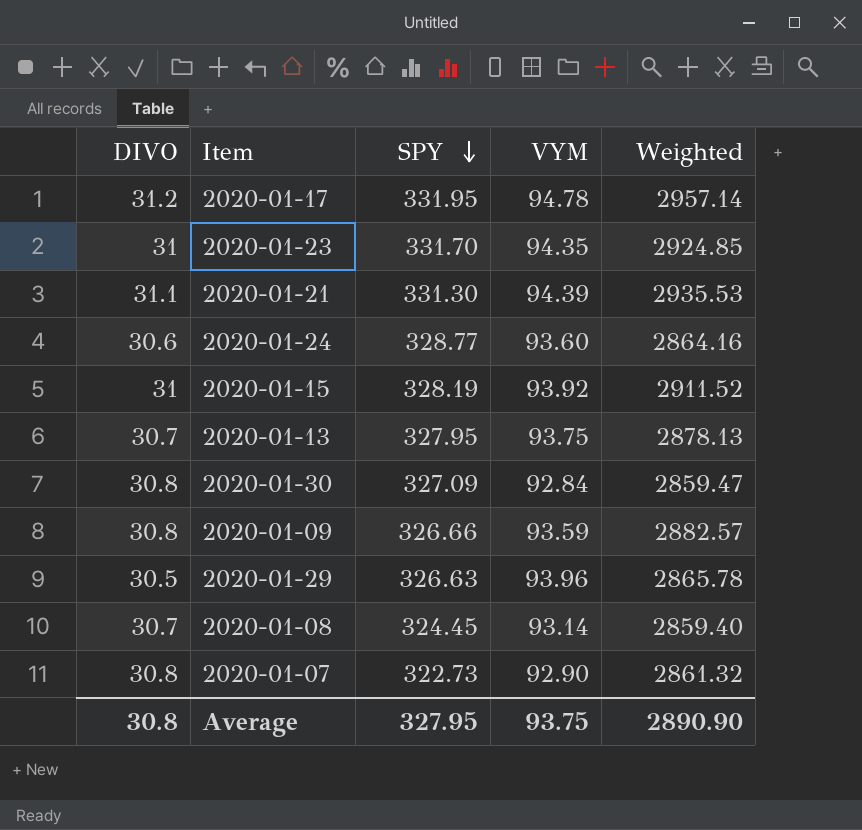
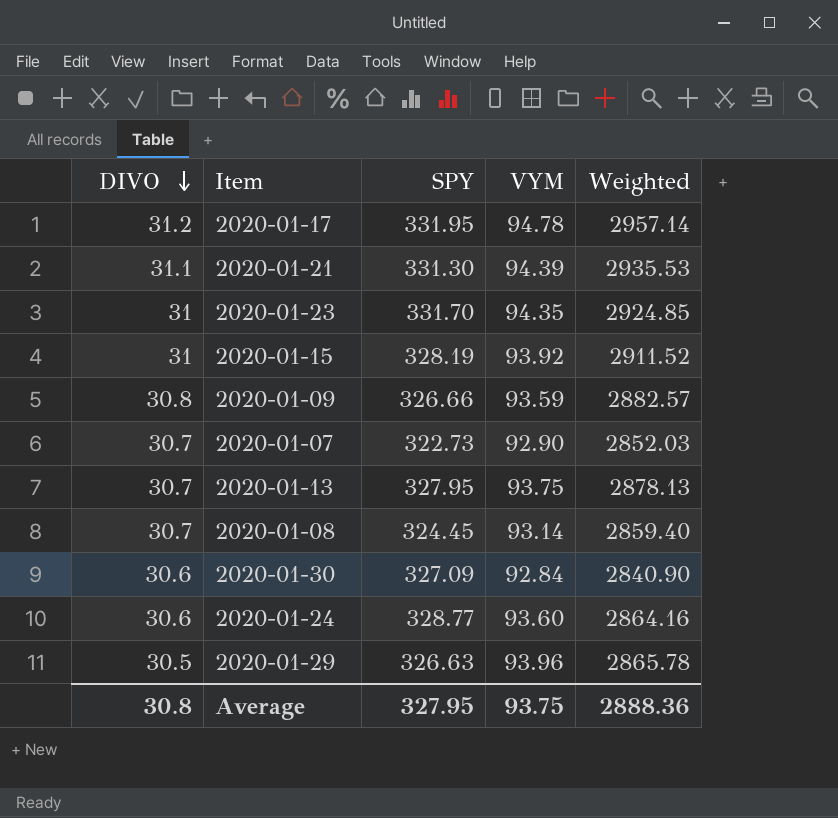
row order: SPY descending -> DIVO descending
2020-01-07 | DIVO: 30.8 -> 30.7
2020-01-07 | Weighted: 2861.32 -> 2852.03
2020-01-30 | DIVO: 30.8 -> 30.6
2020-01-30 | Weighted: 2859.47 -> 2840.90
Average | Weighted: 2890.90 -> 2888.36

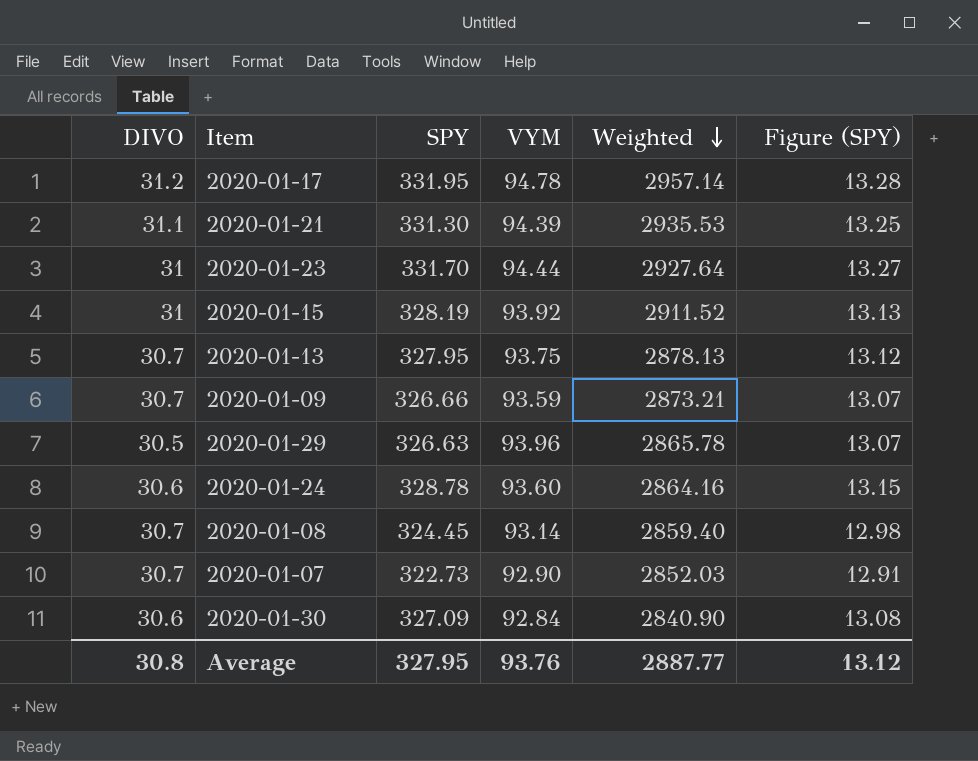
row order: DIVO descending -> Weighted descending
column Figure (SPY) | formula: none -> [SPY] * 0.04
2020-01-23 | VYM: 94.35 -> 94.44
2020-01-23 | Weighted: 2924.85 -> 2927.64
2020-01-09 | DIVO: 30.8 -> 30.7
2020-01-09 | Weighted: 2882.57 -> 2873.21
2020-01-24 | SPY: 328.77 -> 328.78
Average | VYM: 93.75 -> 93.76
Average | Weighted: 2888.36 -> 2887.77

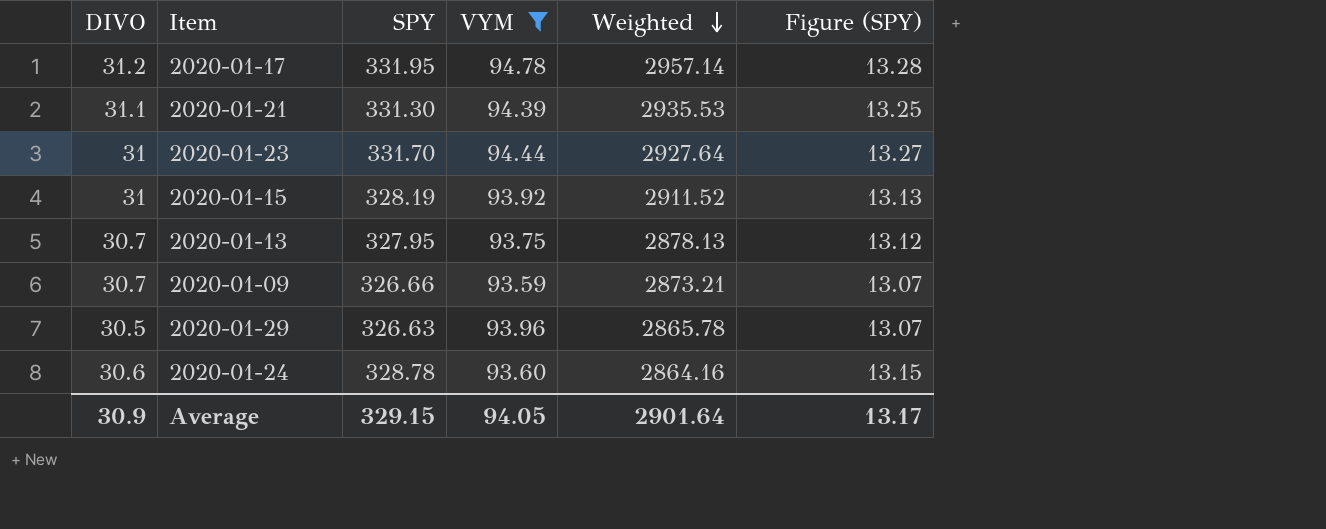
filter: none -> VYM >= 93.59
Average | DIVO: 30.8 -> 30.9
Average | SPY: 327.95 -> 329.15
Average | VYM: 93.76 -> 94.05
Average | Weighted: 2887.77 -> 2901.64
Average | Figure (SPY): 13.12 -> 13.17

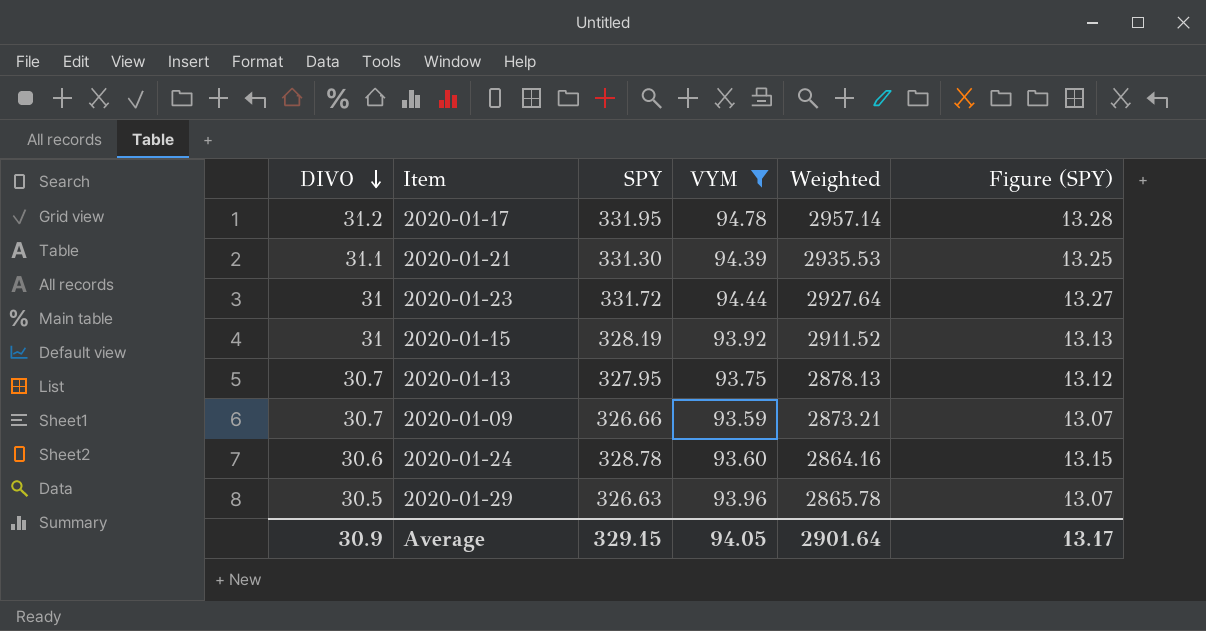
row order: Weighted descending -> DIVO descending
2020-01-23 | SPY: 331.70 -> 331.72

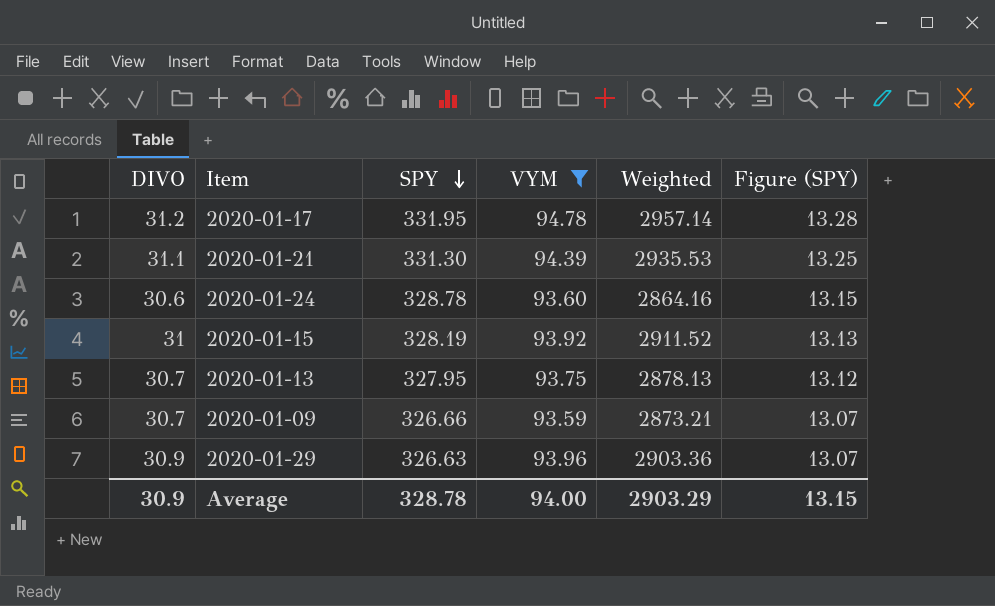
row order: DIVO descending -> SPY descending
row 2020-01-23: 31 | 331.72 | 94.44 | 2927.64 | 13.27 -> none
2020-01-29 | DIVO: 30.5 -> 30.9
2020-01-29 | Weighted: 2865.78 -> 2903.36
Average | SPY: 329.15 -> 328.78
Average | VYM: 94.05 -> 94.00
Average | Weighted: 2901.64 -> 2903.29
Average | Figure (SPY): 13.17 -> 13.15

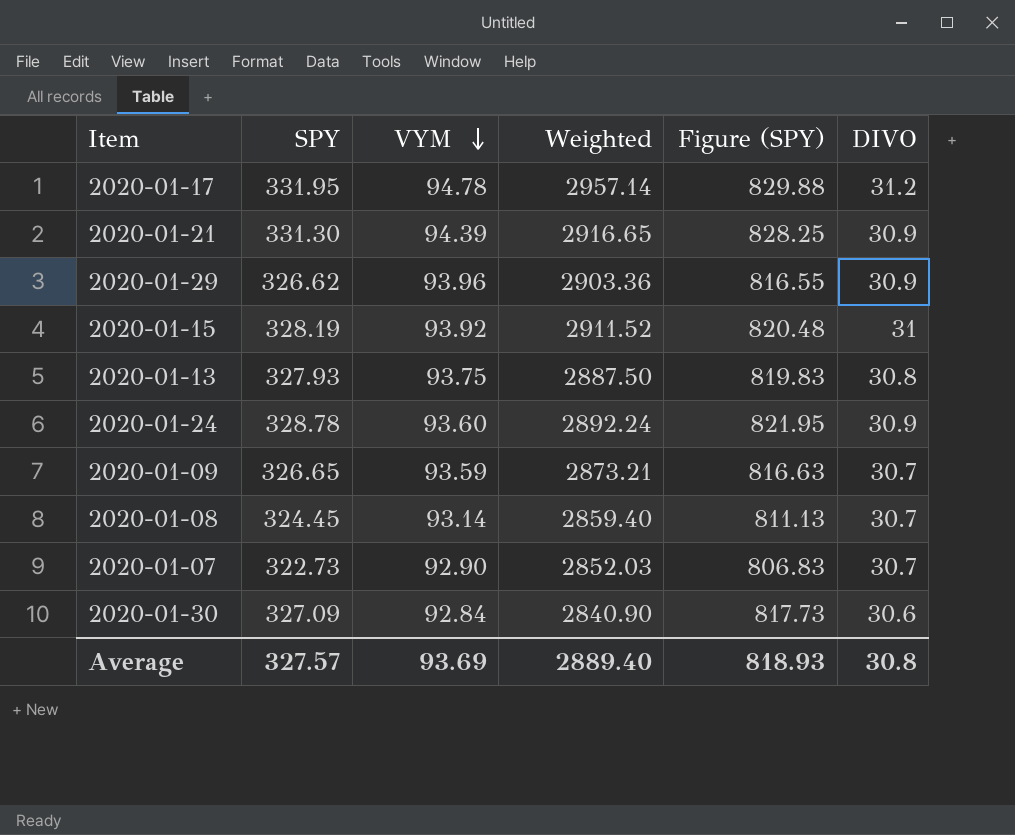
filter: VYM >= 93.59 -> none
row order: SPY descending -> VYM descending
column Figure (SPY) | formula: [SPY] * 0.04 -> [SPY] * 2.5
column DIVO | position: 1 -> 6
2020-01-21 | Weighted: 2935.53 -> 2916.65
2020-01-21 | DIVO: 31.1 -> 30.9
2020-01-29 | SPY: 326.63 -> 326.62
2020-01-13 | SPY: 327.95 -> 327.93
2020-01-13 | Weighted: 2878.13 -> 2887.50
2020-01-13 | DIVO: 30.7 -> 30.8
2020-01-24 | Weighted: 2864.16 -> 2892.24
2020-01-24 | DIVO: 30.6 -> 30.9
2020-01-09 | SPY: 326.66 -> 326.65
Average | SPY: 328.78 -> 327.57
Average | VYM: 94.00 -> 93.69
Average | Weighted: 2903.29 -> 2889.40
Average | Figure (SPY): 13.15 -> 818.93
Average | DIVO: 30.9 -> 30.8

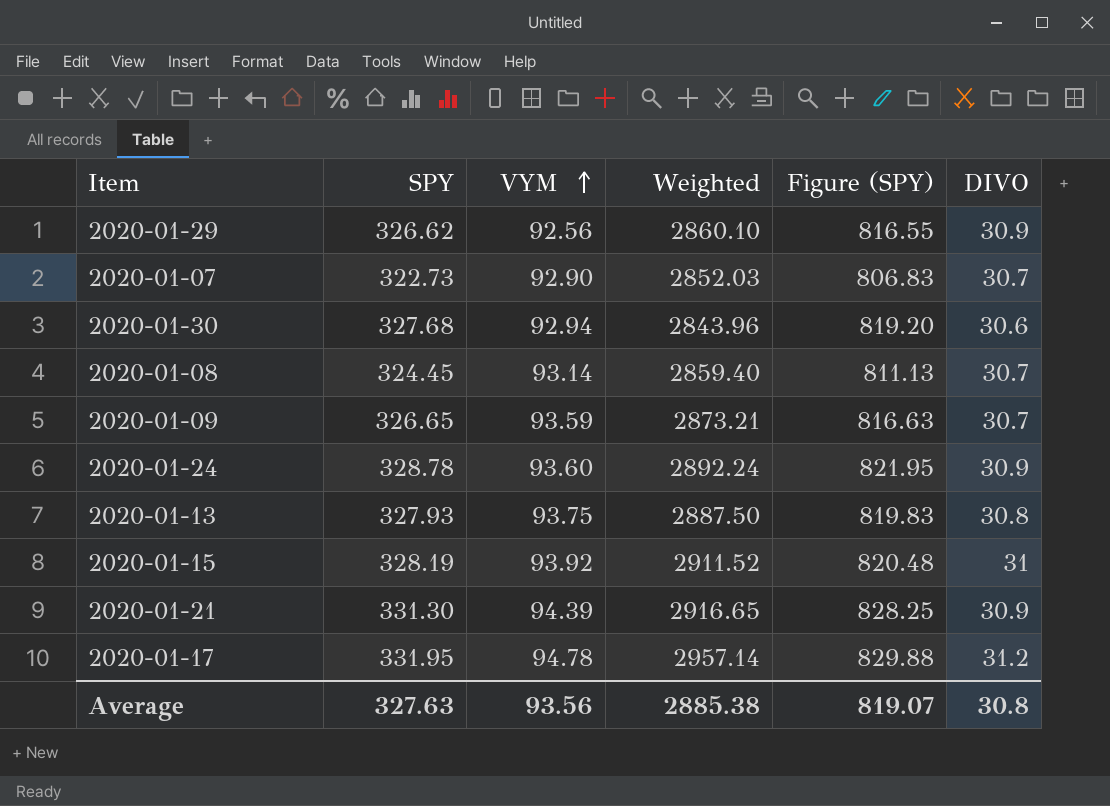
row order: VYM descending -> VYM ascending
2020-01-29 | VYM: 93.96 -> 92.56
2020-01-29 | Weighted: 2903.36 -> 2860.10
2020-01-30 | SPY: 327.09 -> 327.68
2020-01-30 | VYM: 92.84 -> 92.94
2020-01-30 | Weighted: 2840.90 -> 2843.96
2020-01-30 | Figure (SPY): 817.73 -> 819.20
Average | SPY: 327.57 -> 327.63
Average | VYM: 93.69 -> 93.56
Average | Weighted: 2889.40 -> 2885.38
Average | Figure (SPY): 818.93 -> 819.07

